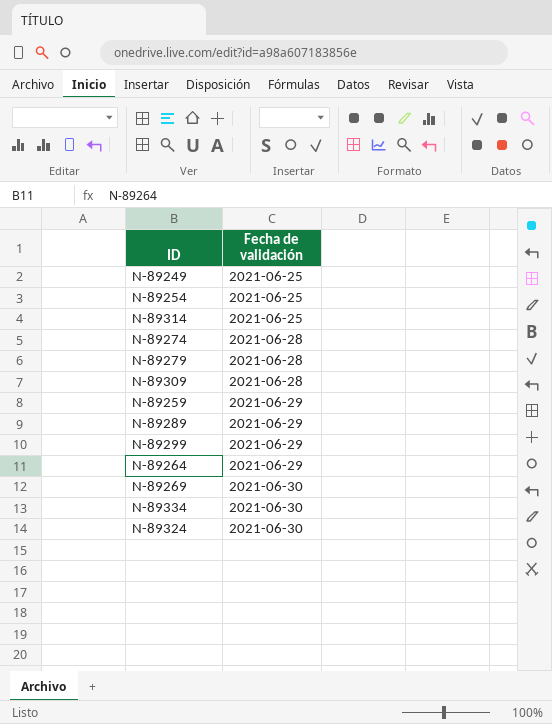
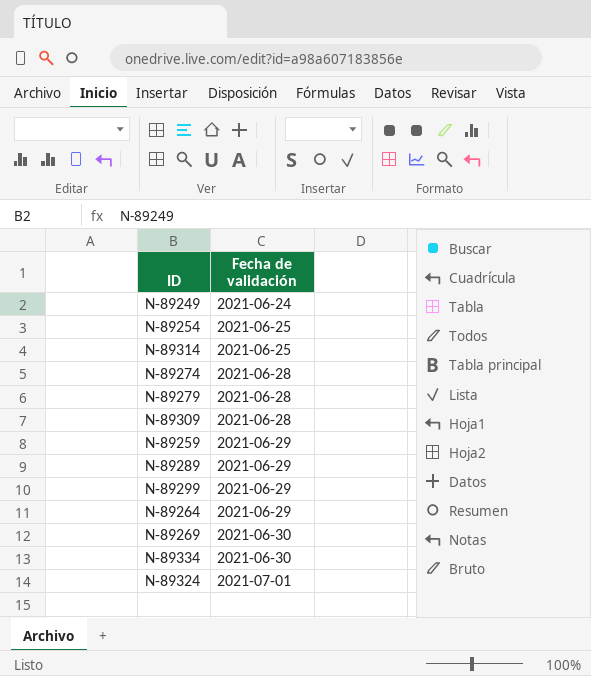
N-89249 | Fecha de validación: 2021-06-25 -> 2021-06-24
N-89324 | Fecha de validación: 2021-06-30 -> 2021-07-01

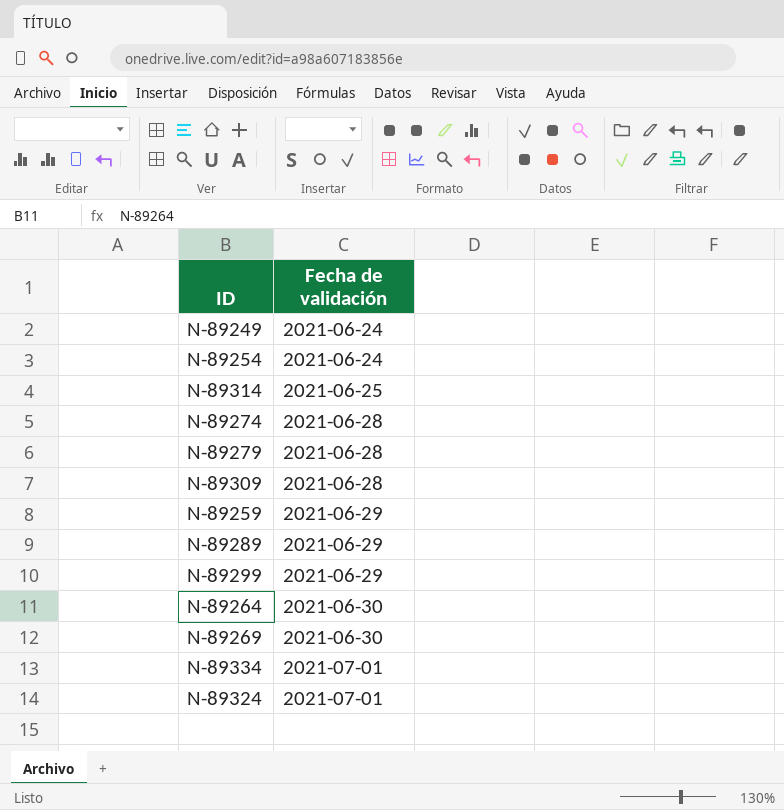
N-89254 | Fecha de validación: 2021-06-25 -> 2021-06-24
N-89264 | Fecha de validación: 2021-06-29 -> 2021-06-30
N-89334 | Fecha de validación: 2021-06-30 -> 2021-07-01

